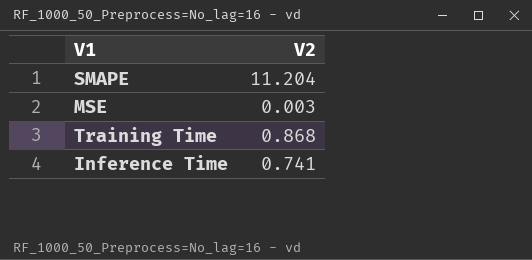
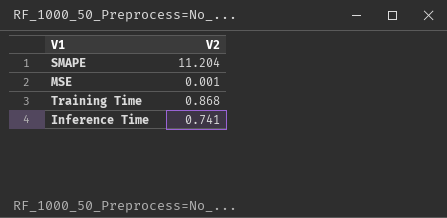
MSE | V2: 0.003 -> 0.001

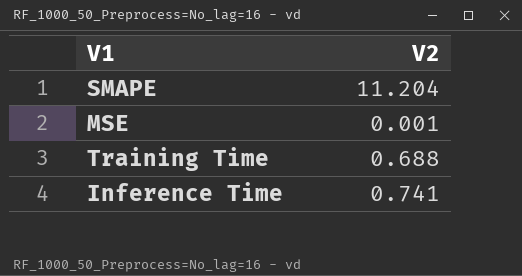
Training Time | V2: 0.868 -> 0.688

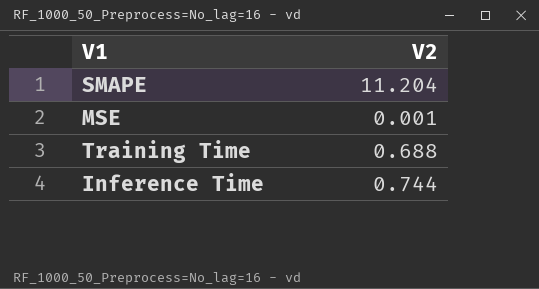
Inference Time | V2: 0.741 -> 0.744

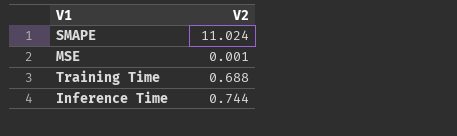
SMAPE | V2: 11.204 -> 11.024

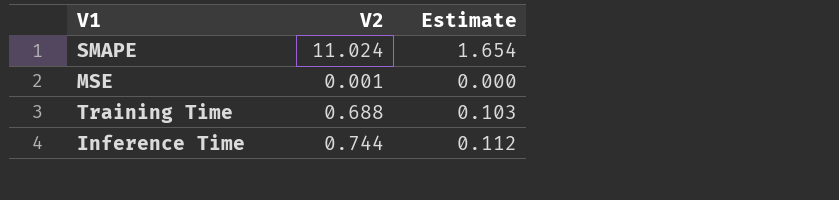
column Estimate | formula: none -> [V2] * 0.15

